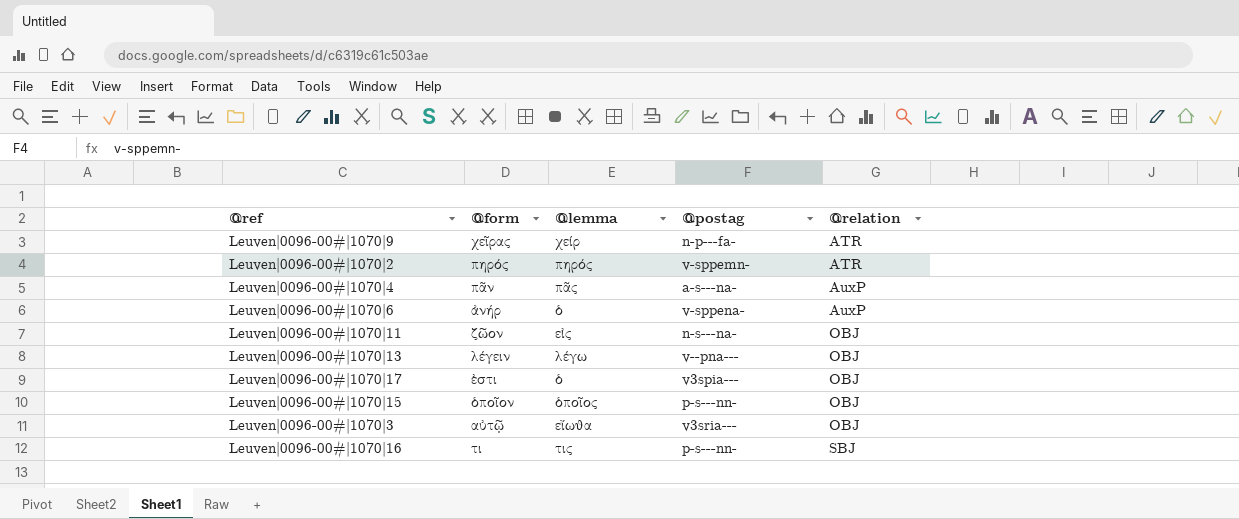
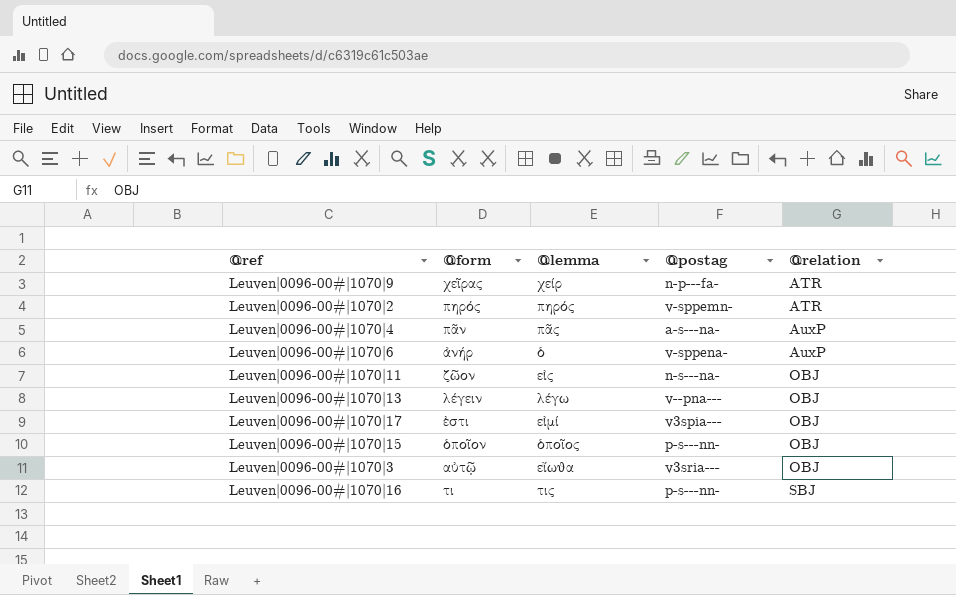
Leuven|0096-00#|1070|17 | @lemma: ὁ -> εἰμί

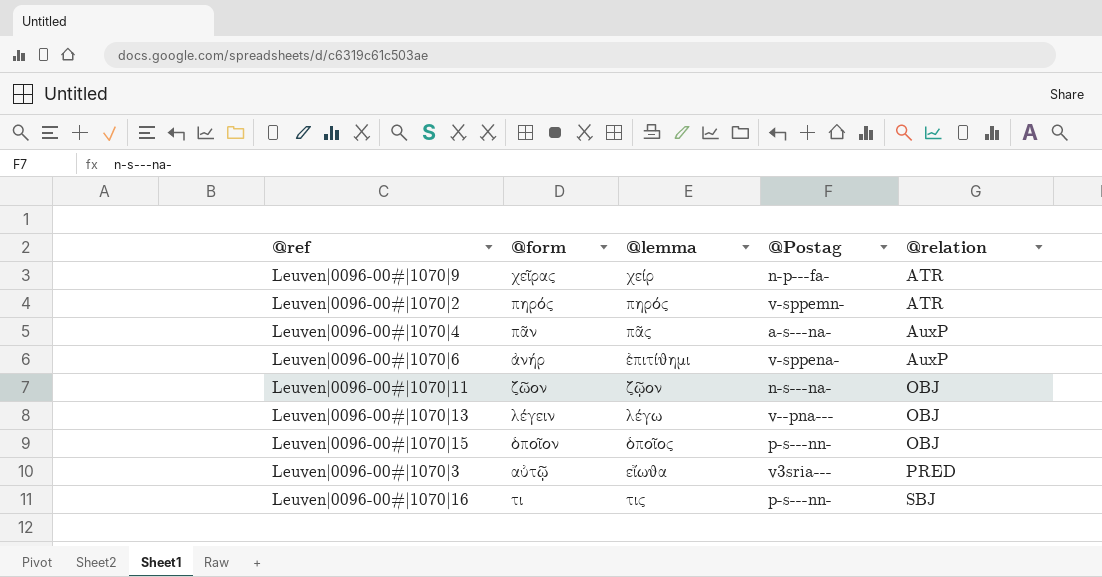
column name: @postag -> @Postag
row Leuven|0096-00#|1070|17: ἐστι | εἰμί | v3spia--- | OBJ -> none
Leuven|0096-00#|1070|6 | @lemma: ὁ -> ἐπιτίθημι
Leuven|0096-00#|1070|11 | @lemma: εἰς -> ζῷον
Leuven|0096-00#|1070|3 | @relation: OBJ -> PRED

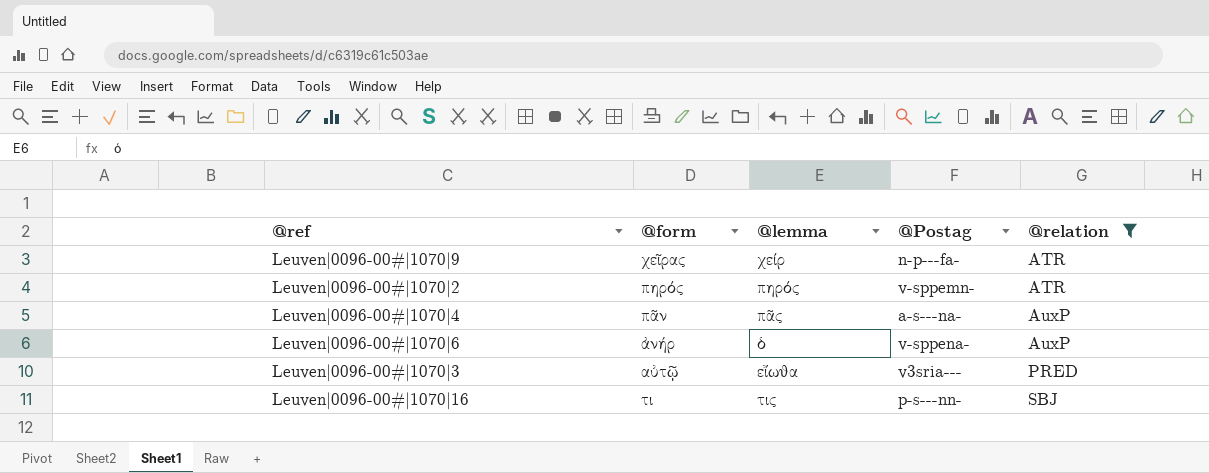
filter: none -> @relation != OBJ
Leuven|0096-00#|1070|6 | @lemma: ἐπιτίθημι -> ὁ

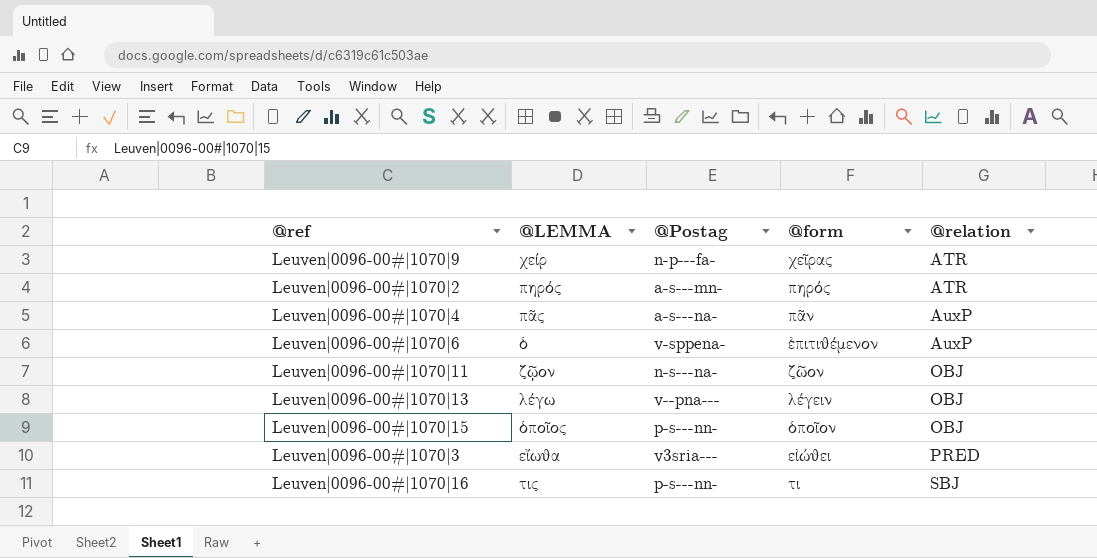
filter: @relation != OBJ -> none
column name: @lemma -> @LEMMA
column @form | position: 2 -> 4
Leuven|0096-00#|1070|2 | @Postag: v-sppemn- -> a-s---mn-
Leuven|0096-00#|1070|6 | @form: ἀνήρ -> ἐπιτιθέμενον
Leuven|0096-00#|1070|3 | @form: αὐτῷ -> εἰώθει

